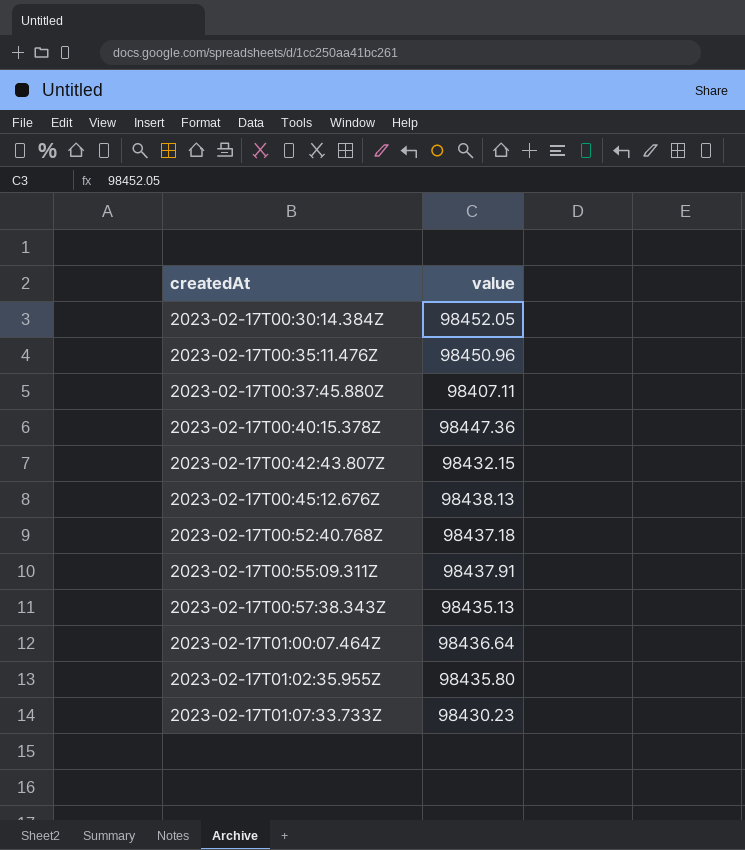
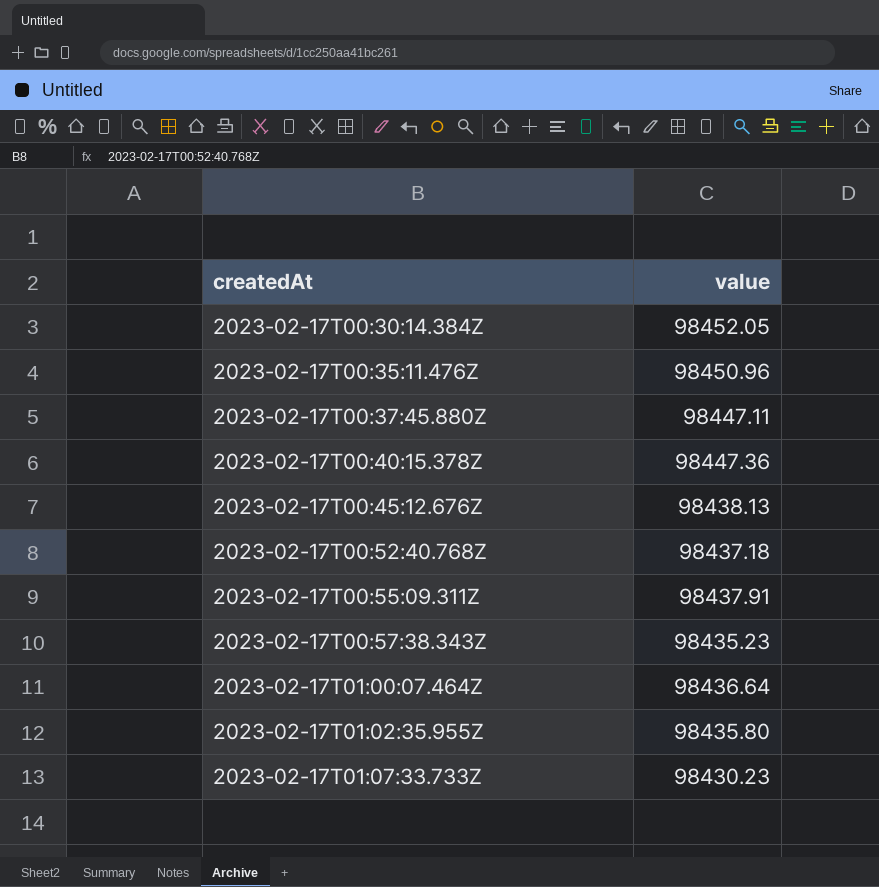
row 2023-02-17T00:42:43.807Z: 98432.15 -> none
2023-02-17T00:37:45.880Z | value: 98407.11 -> 98447.11
2023-02-17T00:57:38.343Z | value: 98435.13 -> 98435.23

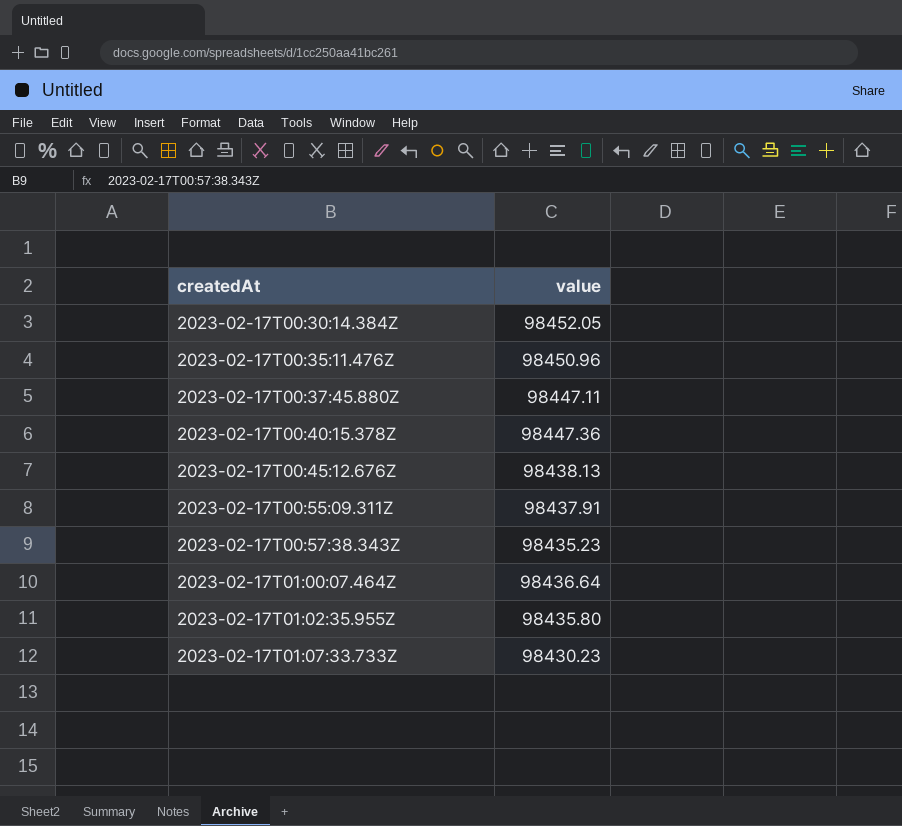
row 2023-02-17T00:52:40.768Z: 98437.18 -> none

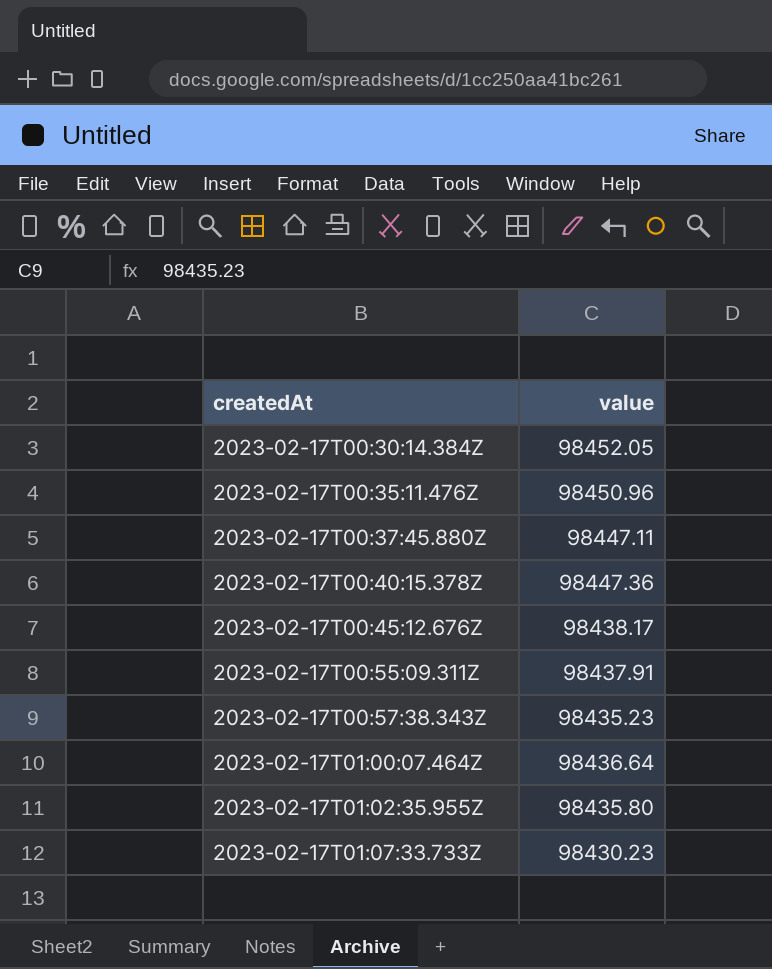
2023-02-17T00:45:12.676Z | value: 98438.13 -> 98438.17

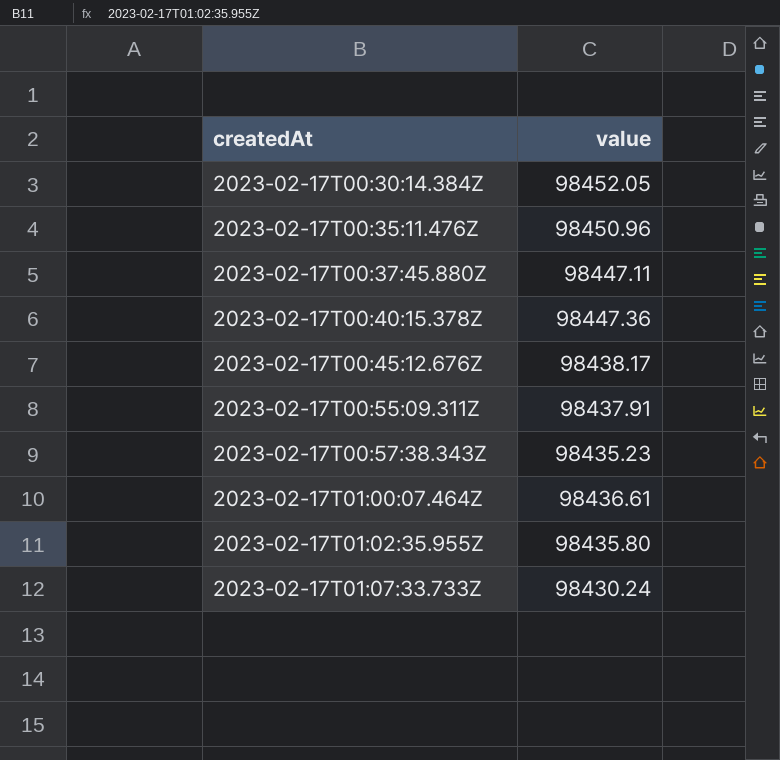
2023-02-17T01:00:07.464Z | value: 98436.64 -> 98436.61
2023-02-17T01:07:33.733Z | value: 98430.23 -> 98430.24

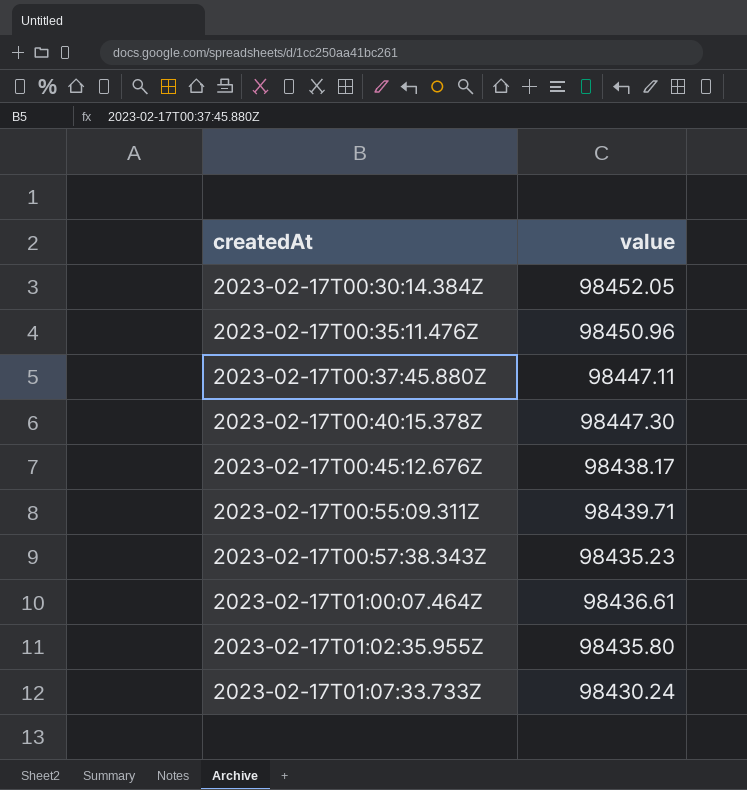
2023-02-17T00:40:15.378Z | value: 98447.36 -> 98447.30
2023-02-17T00:55:09.311Z | value: 98437.91 -> 98439.71

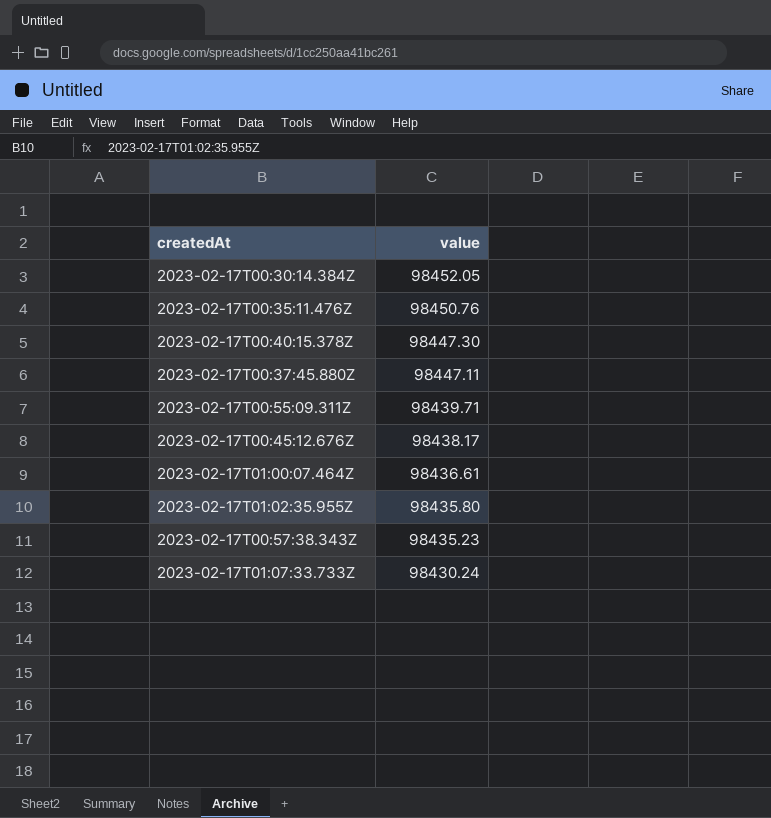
row order: createdAt ascending -> value descending
2023-02-17T00:35:11.476Z | value: 98450.96 -> 98450.76

